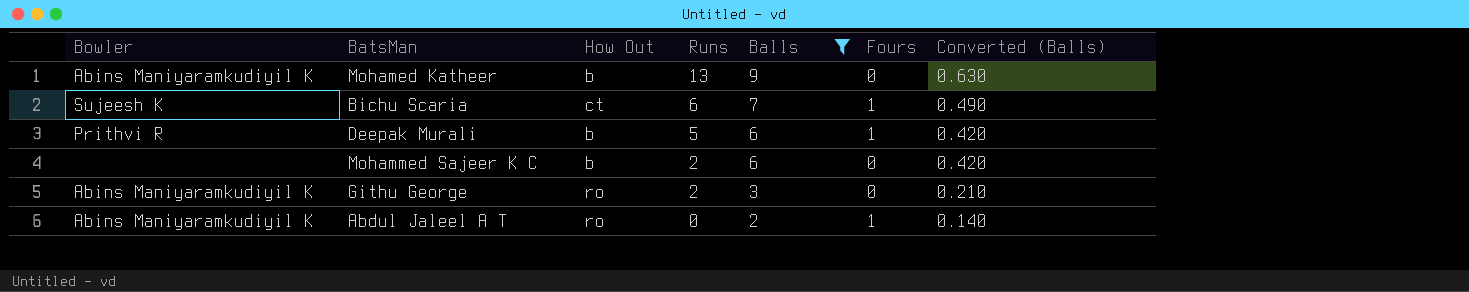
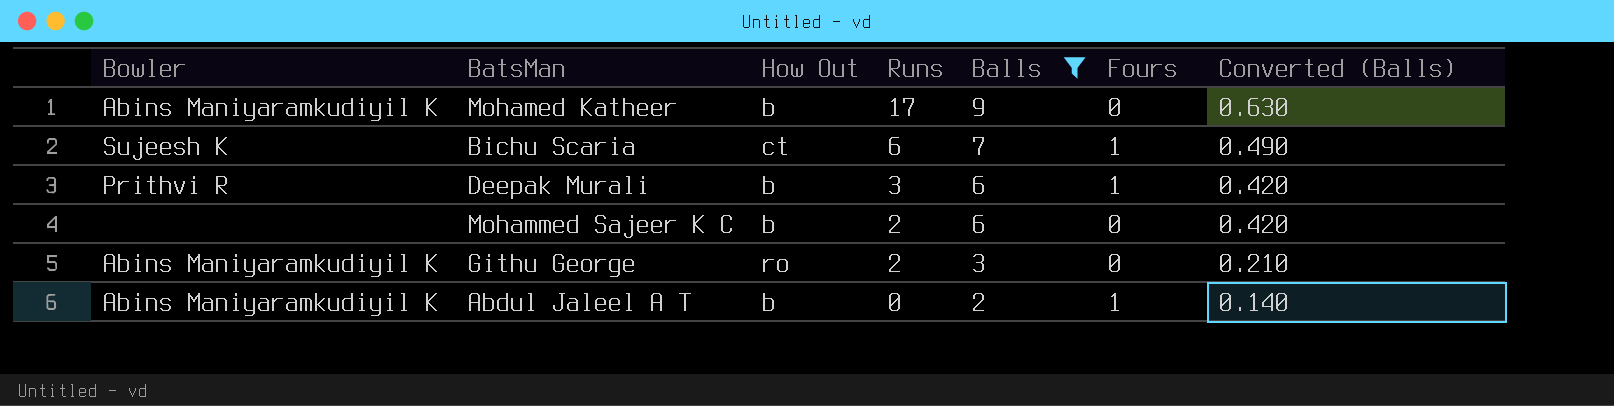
Mohamed Katheer | Runs: 13 -> 17
Deepak Murali | Runs: 5 -> 3
Abdul Jaleel A T | How Out: ro -> b

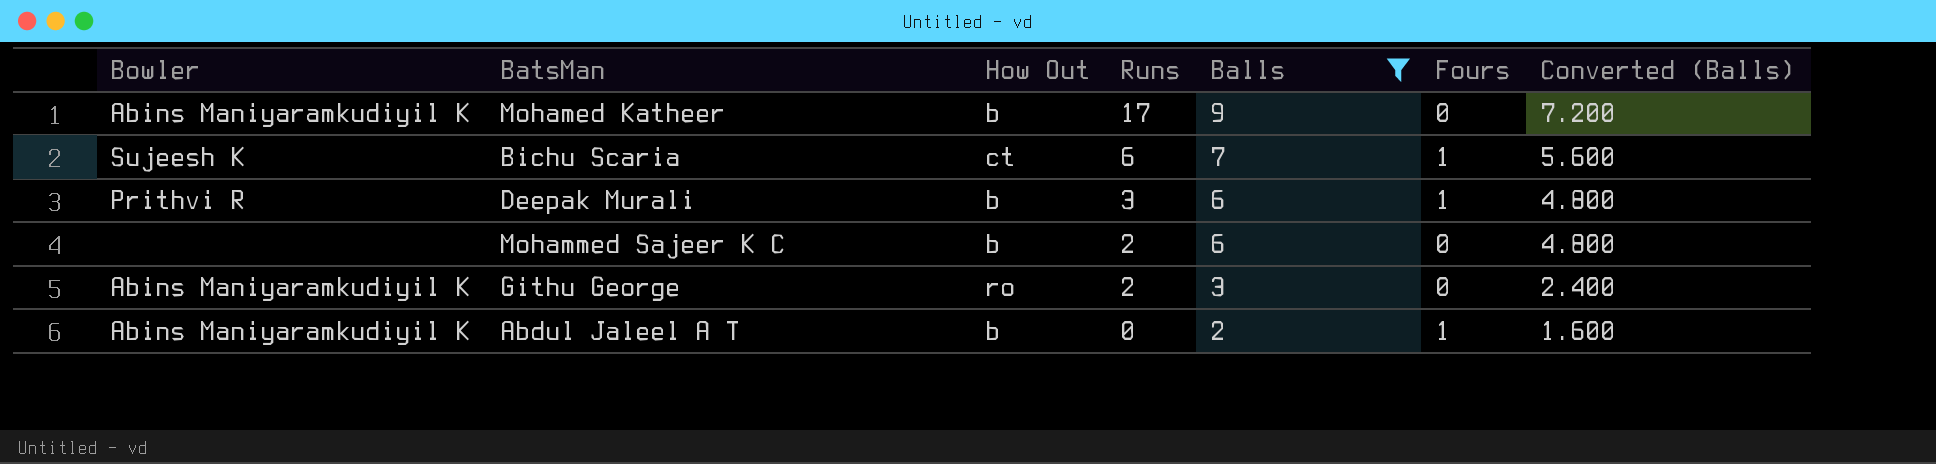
column Converted (Balls) | formula: [Balls] * 0.07 -> [Balls] * 0.8

